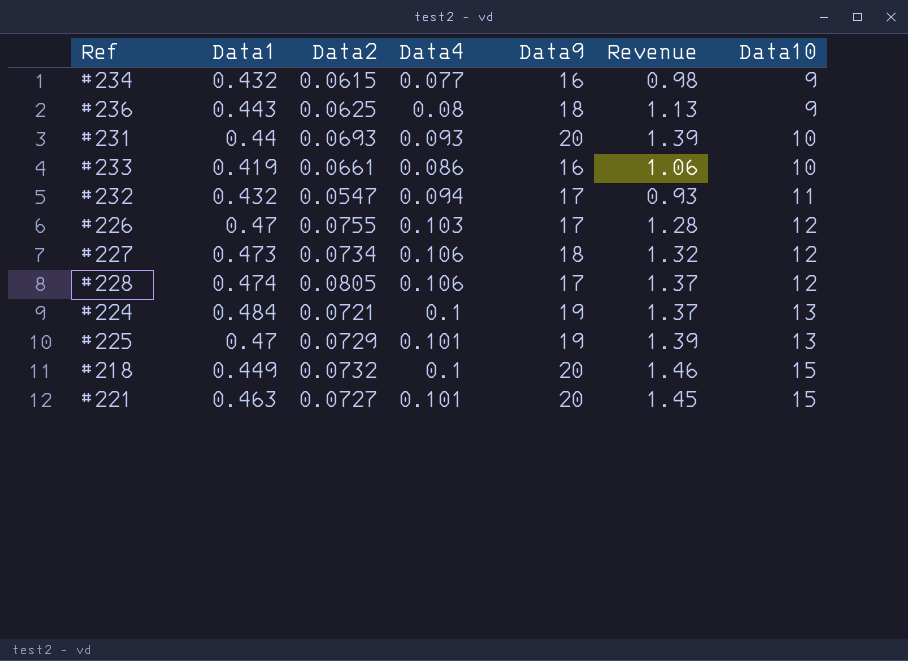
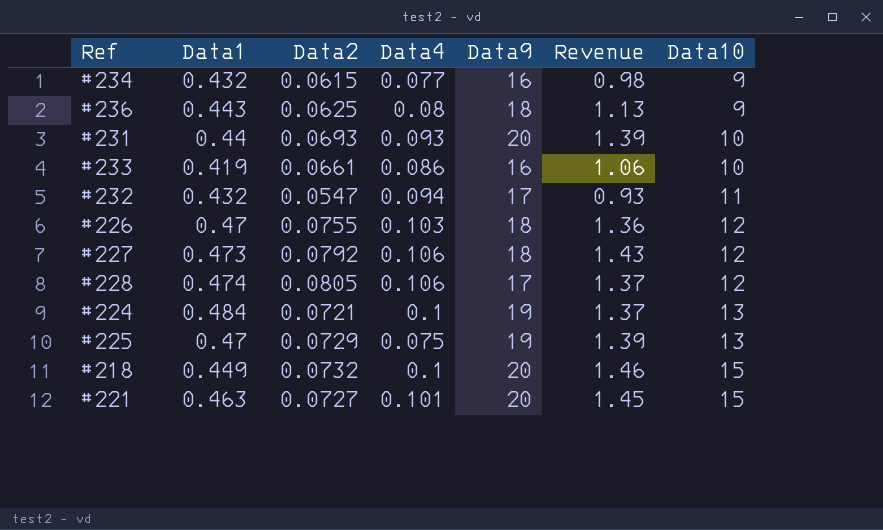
#226 | Data9: 17 -> 18
#226 | Revenue: 1.28 -> 1.36
#227 | Data2: 0.0734 -> 0.0792
#227 | Revenue: 1.32 -> 1.43
#225 | Data4: 0.101 -> 0.075

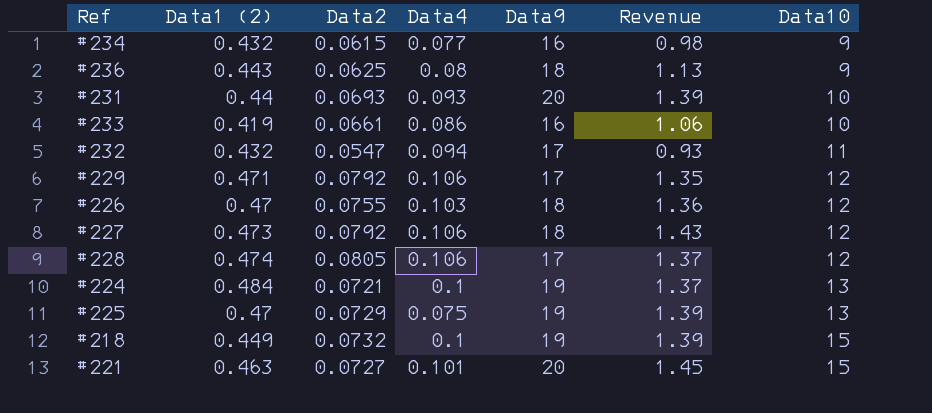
column name: Data1 -> Data1 (2)
row #229: none -> 0.471 | 0.0792 | 0.106 | 17 | 1.35 | 12
#218 | Data9: 20 -> 19
#218 | Revenue: 1.46 -> 1.39

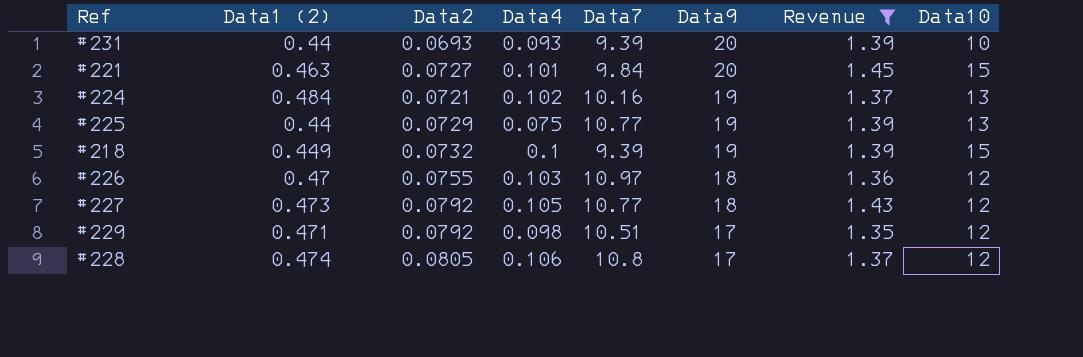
filter: none -> Revenue >= 1.35
row order: Data10 ascending -> Data9 descending
column Data7 | position: none -> 5
#224 | Data4: 0.1 -> 0.102
#225 | Data1 (2): 0.47 -> 0.44
#227 | Data4: 0.106 -> 0.105
#229 | Data4: 0.106 -> 0.098

